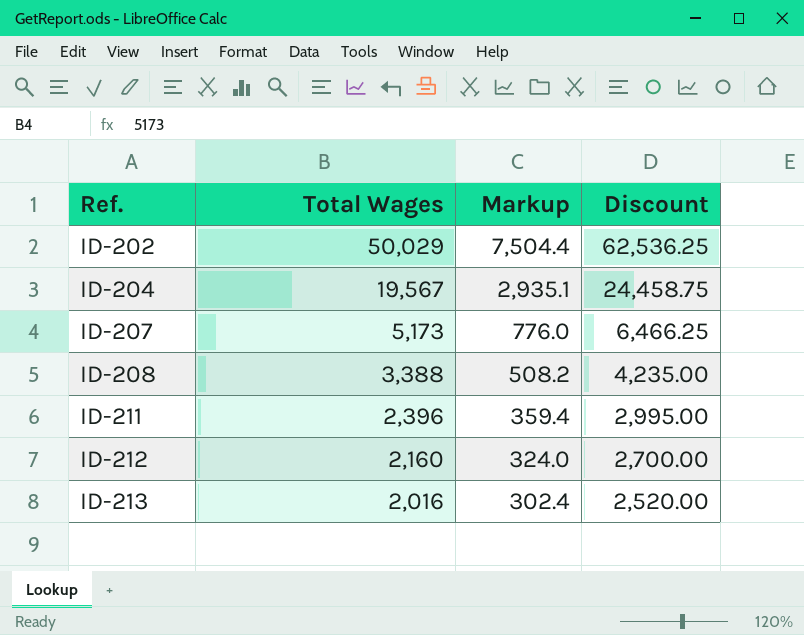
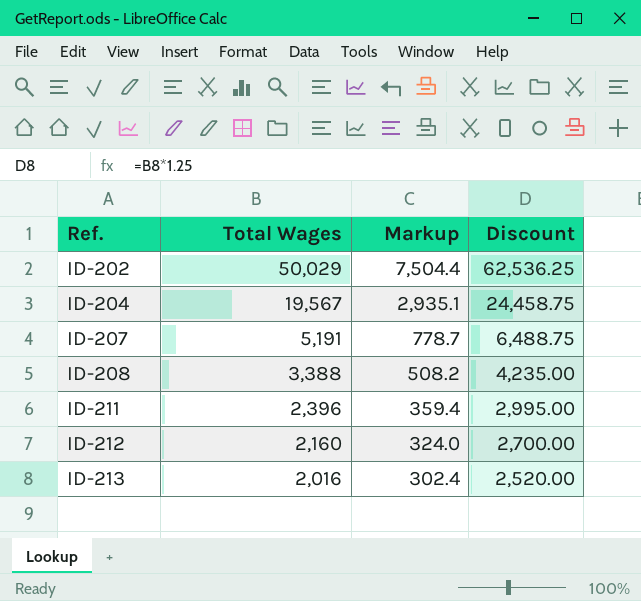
ID-207 | Total Wages: 5,173 -> 5,191
ID-207 | Markup: 776.0 -> 778.7
ID-207 | Discount: 6,466.25 -> 6,488.75

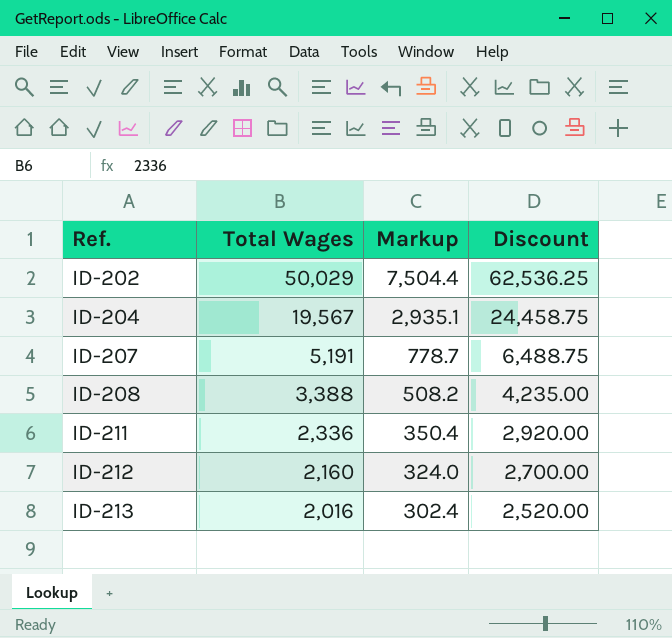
ID-211 | Total Wages: 2,396 -> 2,336
ID-211 | Markup: 359.4 -> 350.4
ID-211 | Discount: 2,995.00 -> 2,920.00

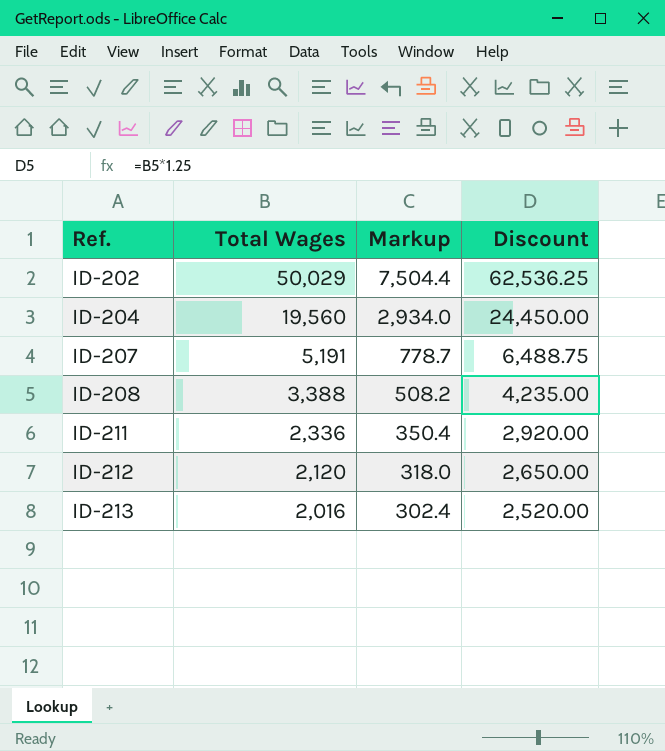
ID-204 | Total Wages: 19,567 -> 19,560
ID-204 | Markup: 2,935.1 -> 2,934.0
ID-204 | Discount: 24,458.75 -> 24,450.00
ID-212 | Total Wages: 2,160 -> 2,120
ID-212 | Markup: 324.0 -> 318.0
ID-212 | Discount: 2,700.00 -> 2,650.00

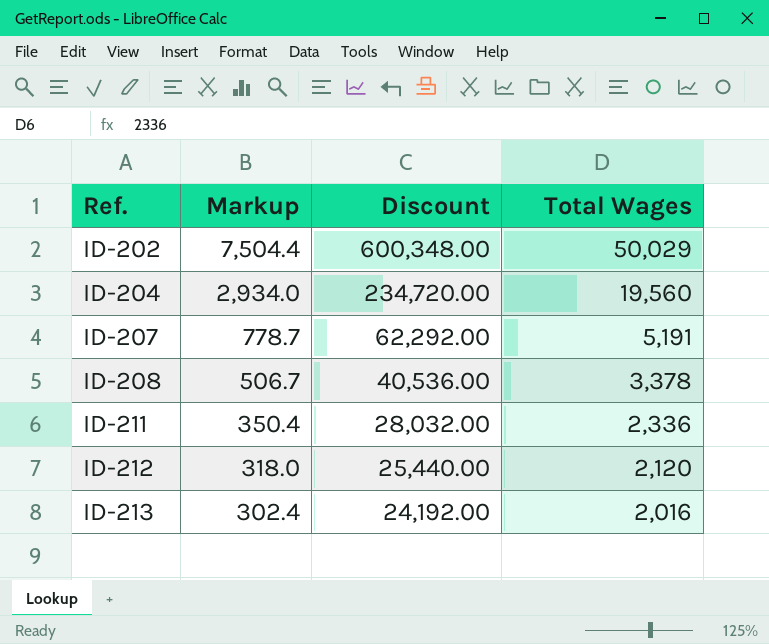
column Discount | formula: [Total Wages] * 1.25 -> [Total Wages] * 12
column Total Wages | position: 2 -> 4
ID-208 | Markup: 508.2 -> 506.7
ID-208 | Total Wages: 3,388 -> 3,378

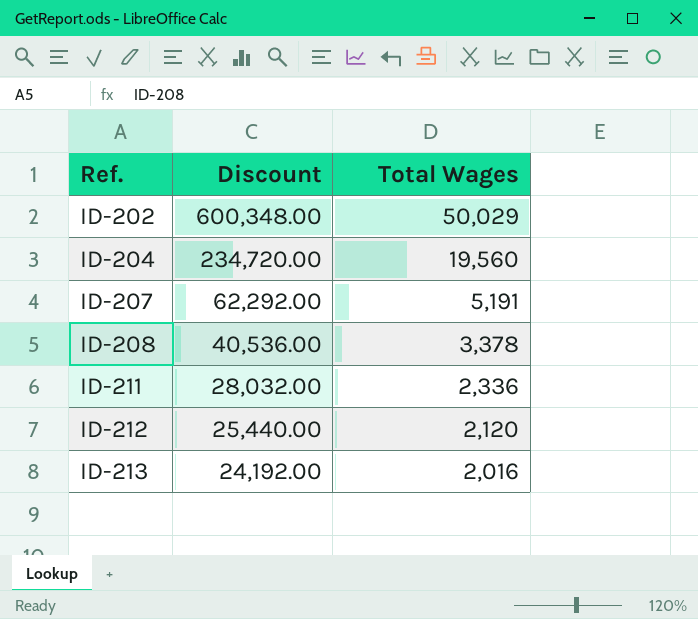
column Markup | formula: [Total Wages] * 0.15 -> none

